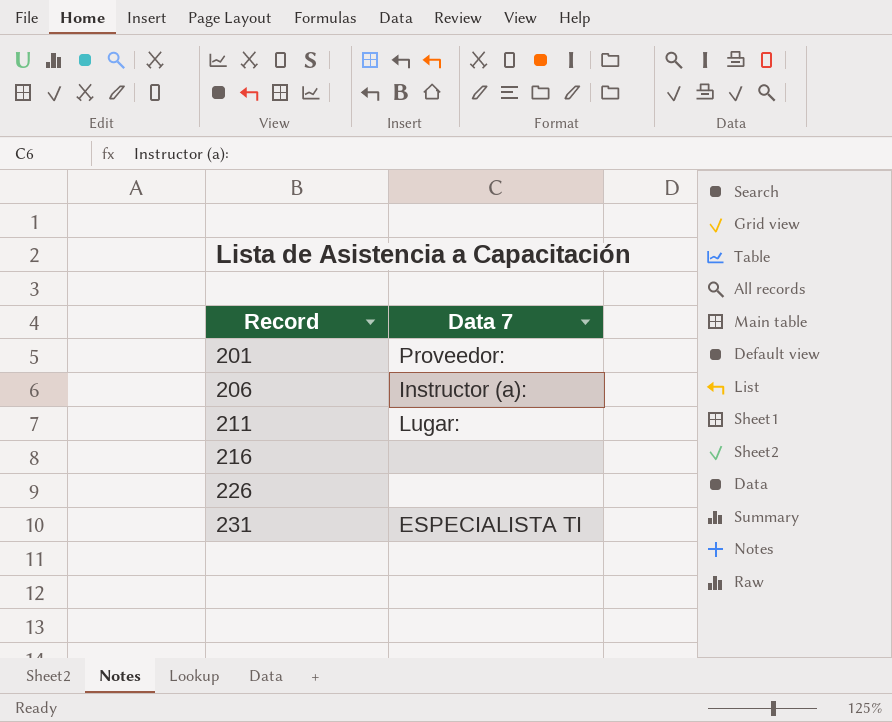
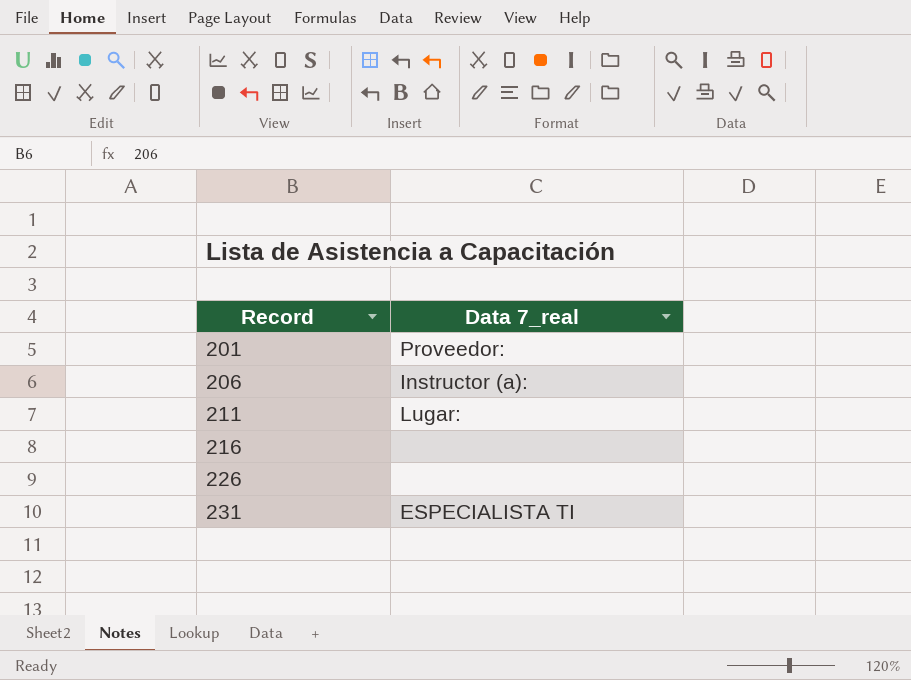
column name: Data 7 -> Data 7_real

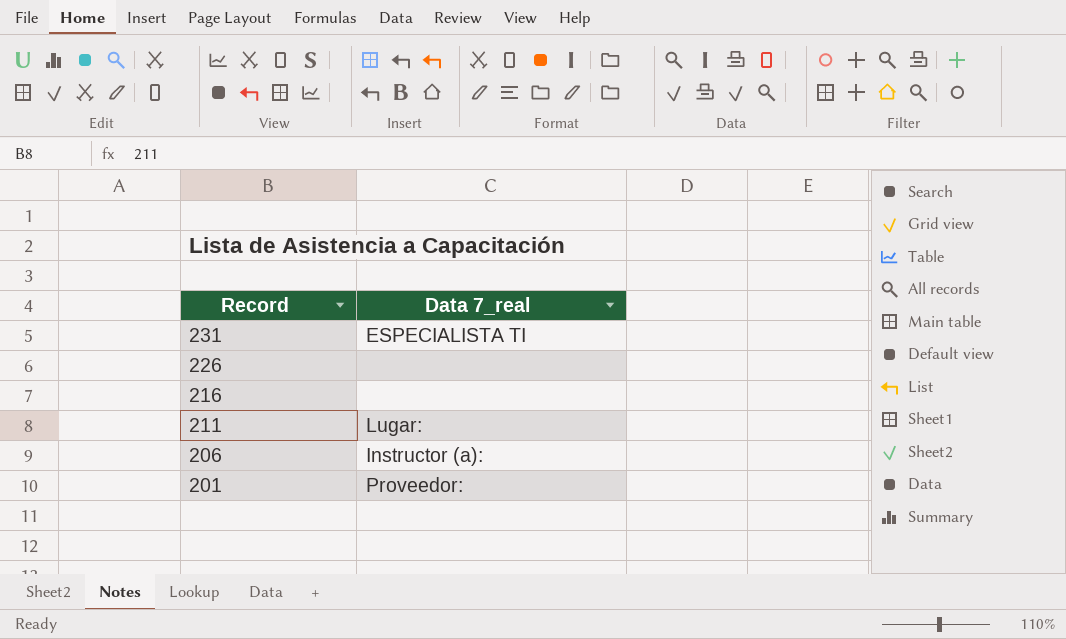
row order: Record ascending -> Record descending

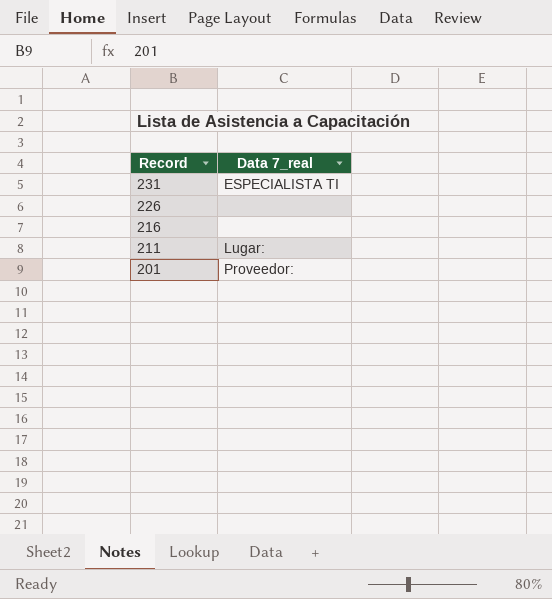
row 206: Instructor (a): -> none

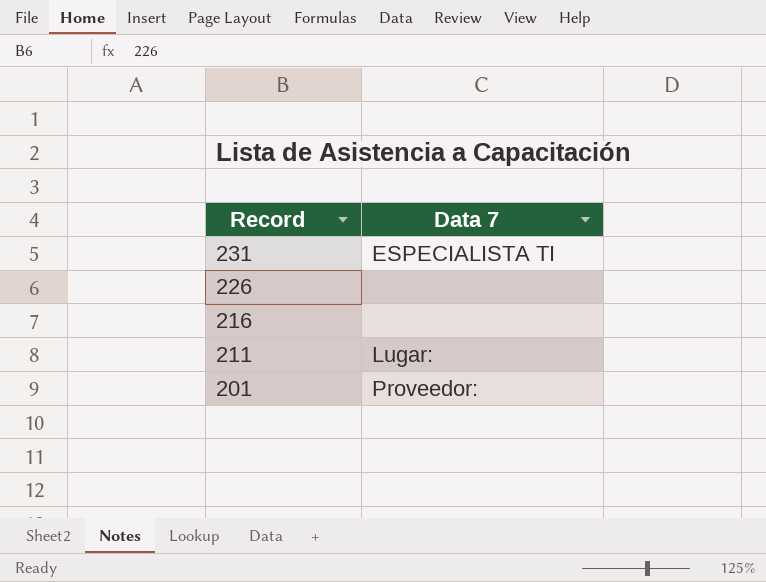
column name: Data 7_real -> Data 7

